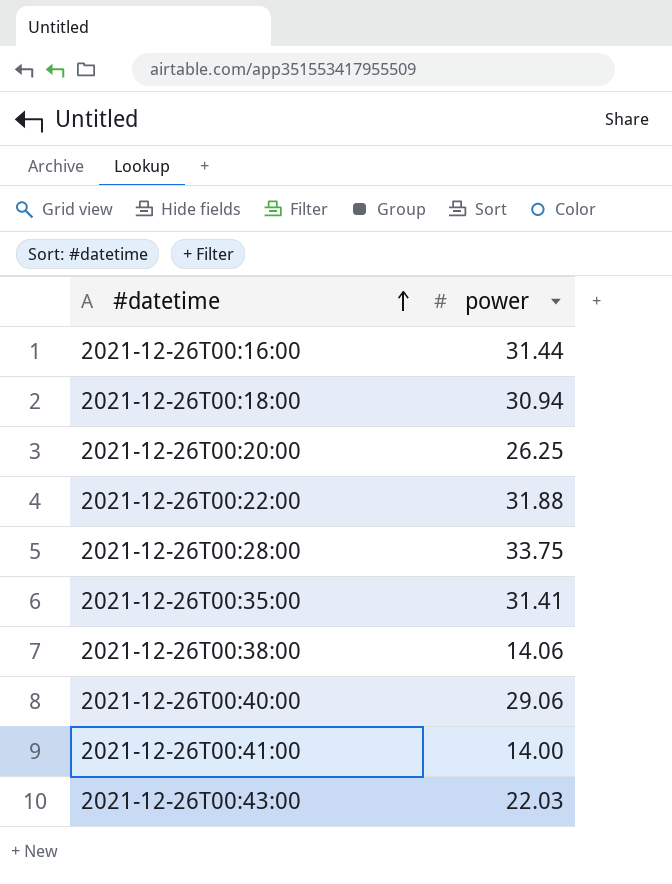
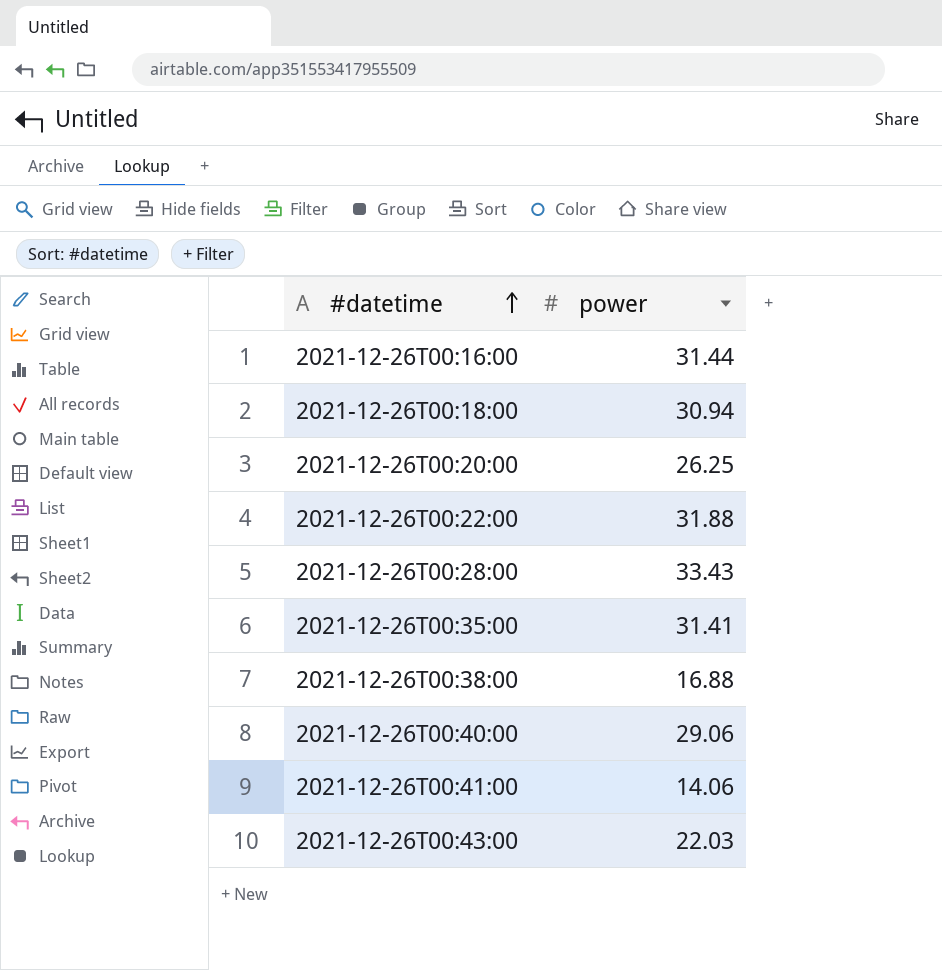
2021-12-26T00:28:00 | power: 33.75 -> 33.43
2021-12-26T00:38:00 | power: 14.06 -> 16.88
2021-12-26T00:41:00 | power: 14.00 -> 14.06

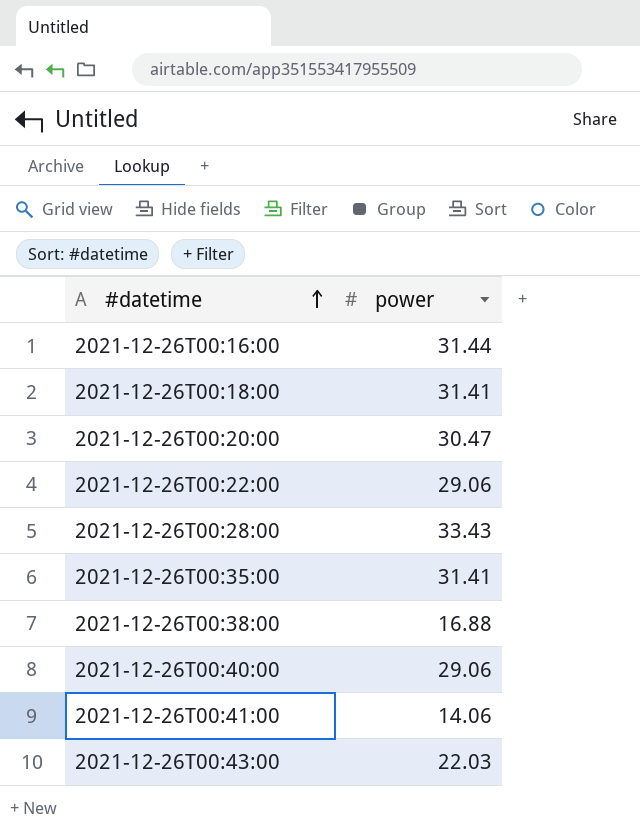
2021-12-26T00:18:00 | power: 30.94 -> 31.41
2021-12-26T00:20:00 | power: 26.25 -> 30.47
2021-12-26T00:22:00 | power: 31.88 -> 29.06

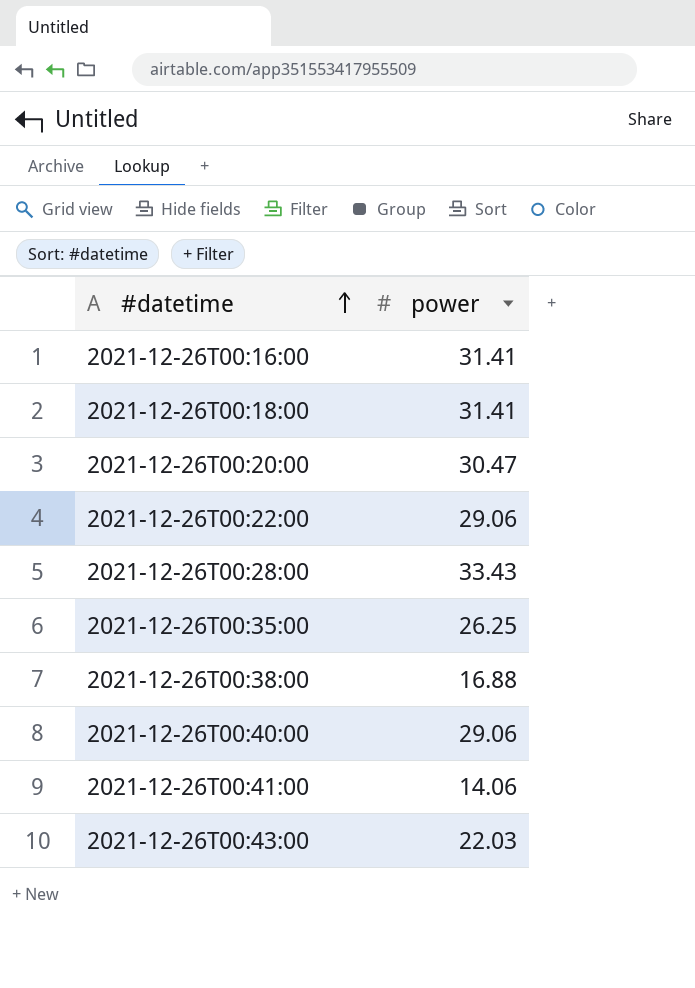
2021-12-26T00:16:00 | power: 31.44 -> 31.41
2021-12-26T00:35:00 | power: 31.41 -> 26.25

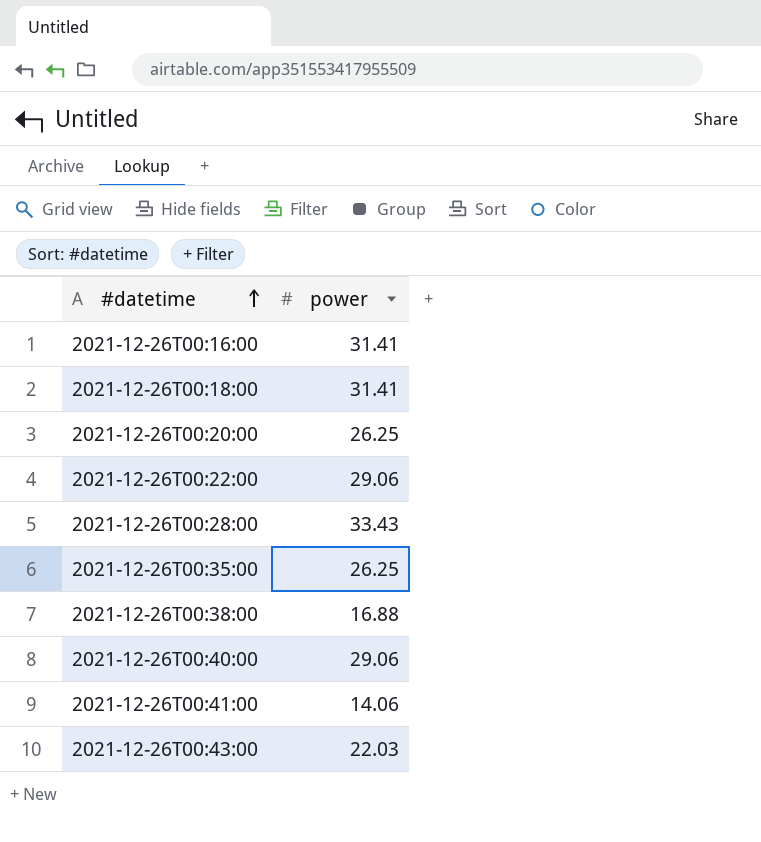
2021-12-26T00:20:00 | power: 30.47 -> 26.25

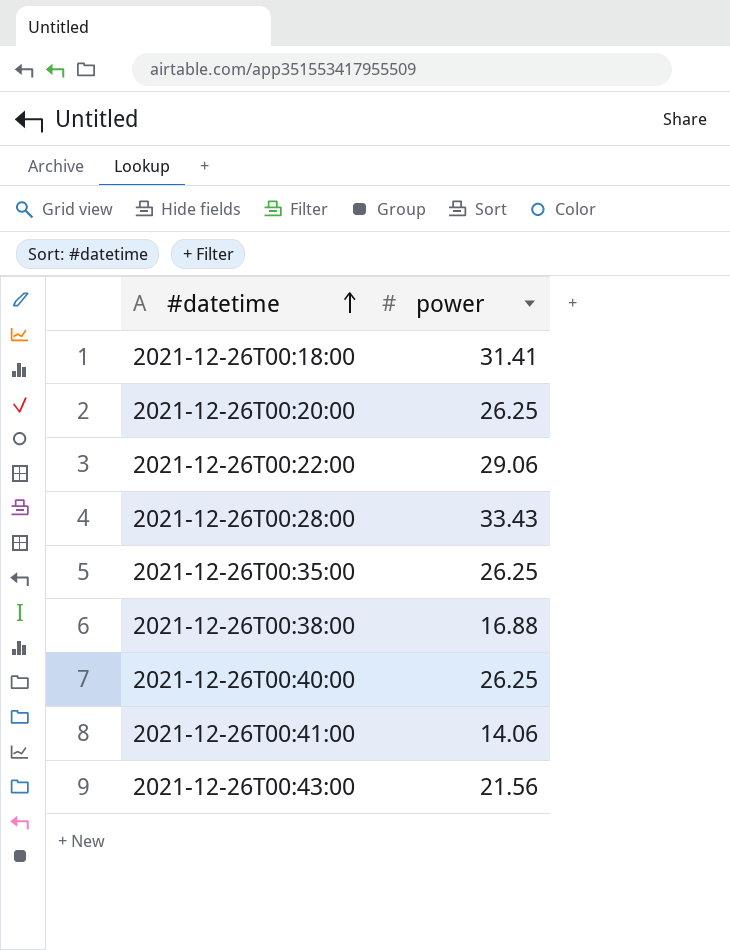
row 2021-12-26T00:16:00: 31.41 -> none
2021-12-26T00:40:00 | power: 29.06 -> 26.25
2021-12-26T00:43:00 | power: 22.03 -> 21.56

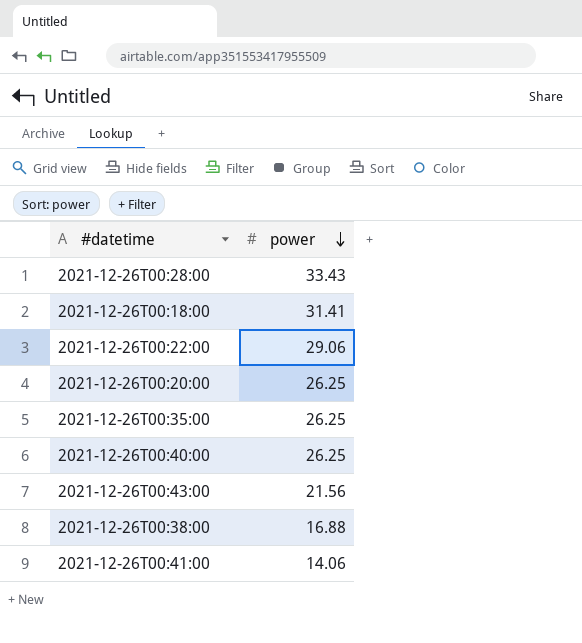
row order: #datetime ascending -> power descending

